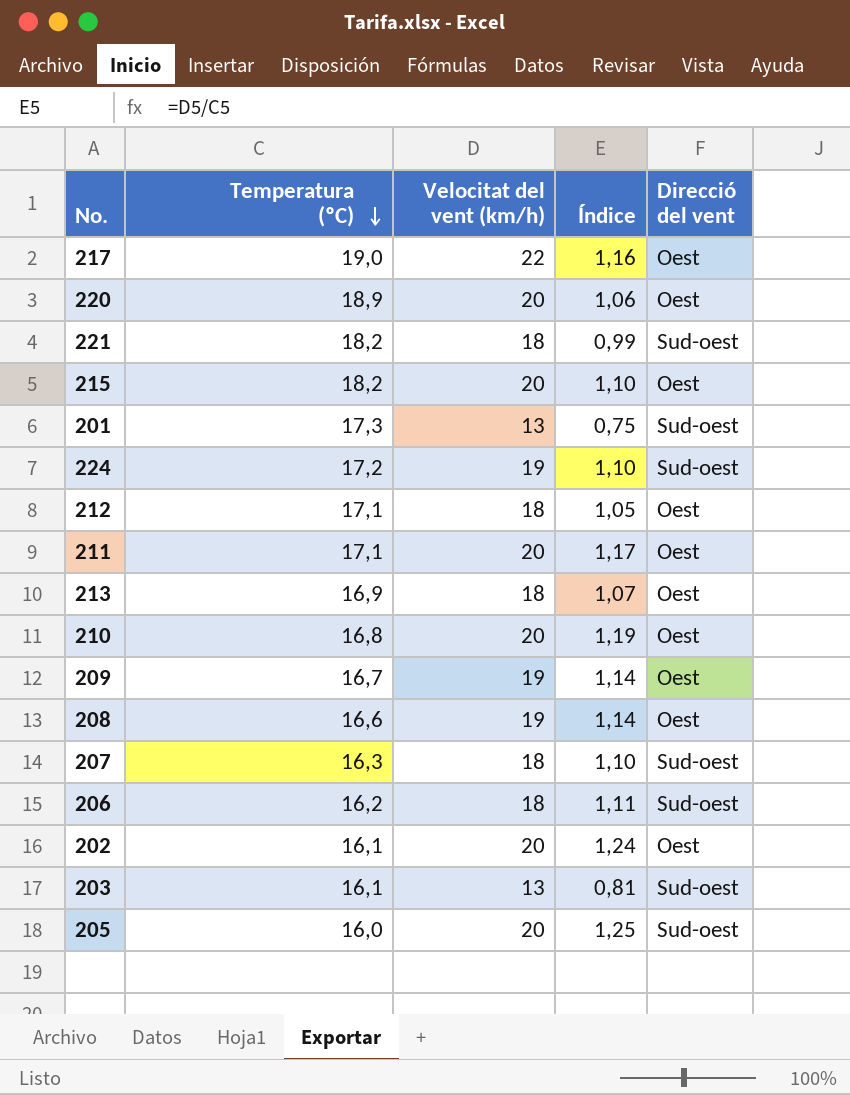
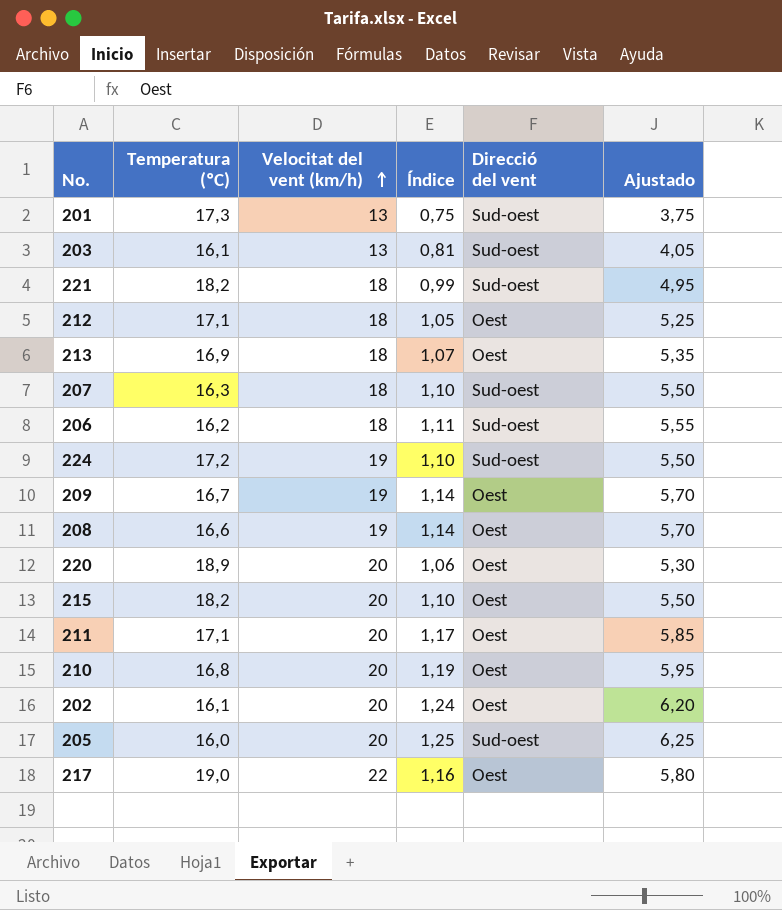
row order: Temperatura (ºC) descending -> Velocitat del vent (km/h) ascending
column Ajustado | formula: none -> [Índice] * 5

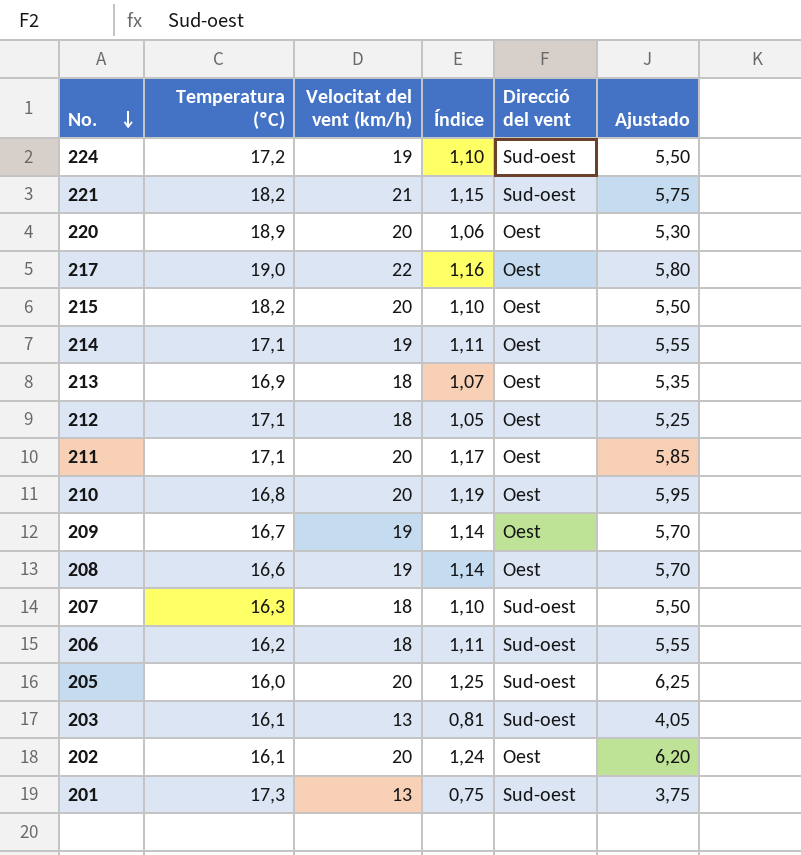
row order: Velocitat del vent (km/h) ascending -> No. descending
221 | Velocitat del vent (km/h): 18 -> 21
221 | Índice: 0,99 -> 1,15
221 | Ajustado: 4,95 -> 5,75
row 214: none -> 17,1 | 19 | 1,11 | Oest | 5,55

